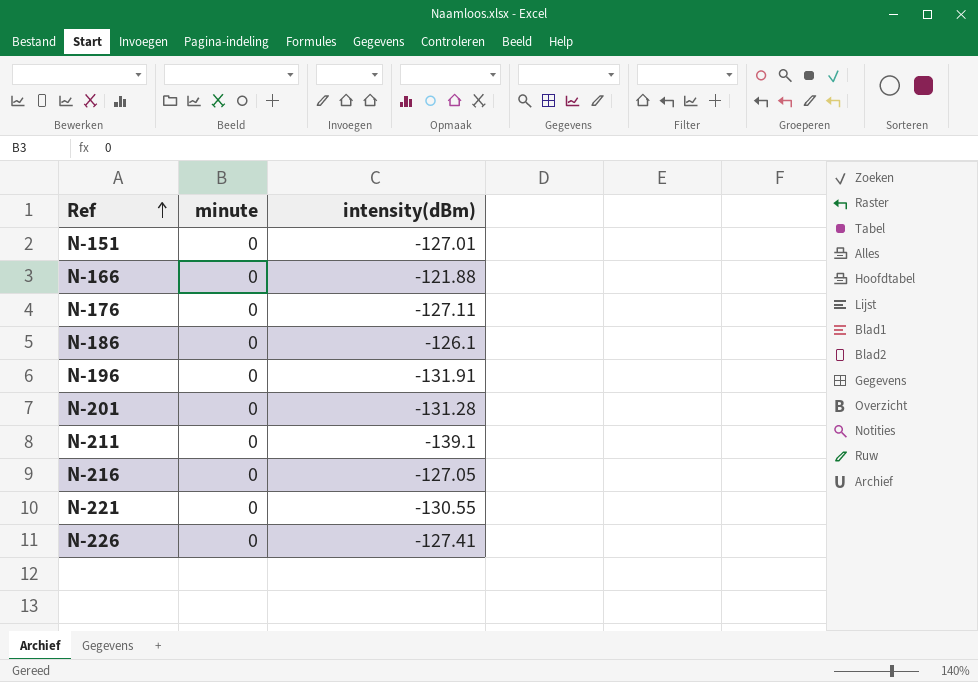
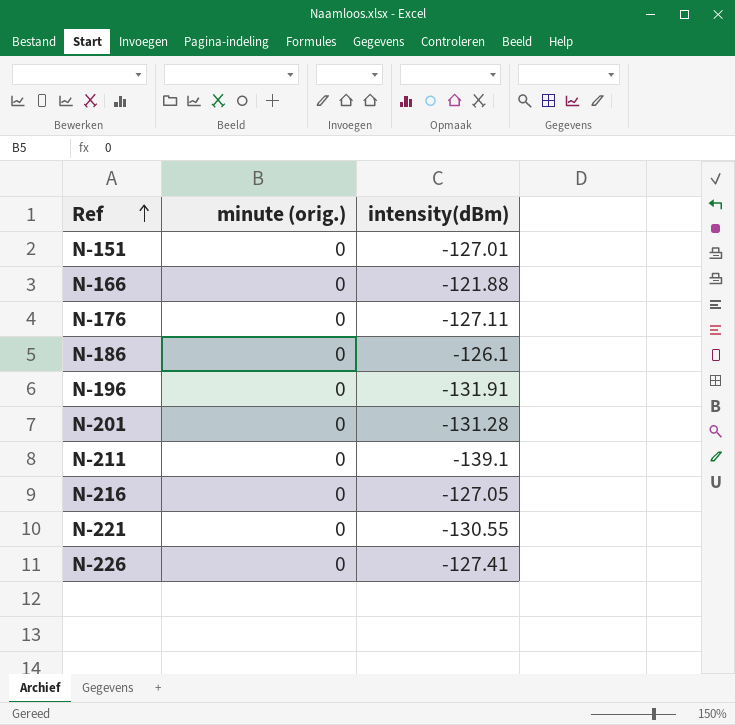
column name: minute -> minute (orig.)

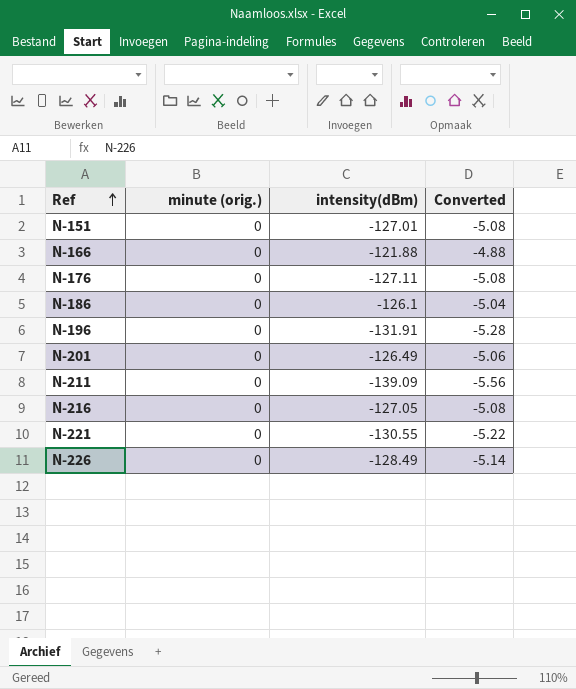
column Converted | formula: none -> [intensity(dBm)] * 0.04
N-201 | intensity(dBm): -131.28 -> -126.49
N-211 | intensity(dBm): -139.1 -> -139.09
N-226 | intensity(dBm): -127.41 -> -128.49

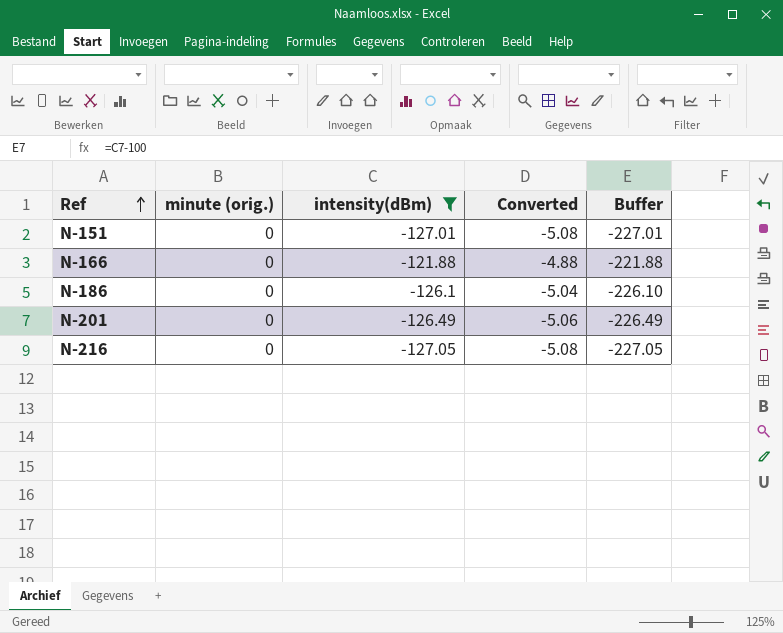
filter: none -> intensity(dBm) >= -127.05
column Buffer | formula: none -> [intensity(dBm)] - 100

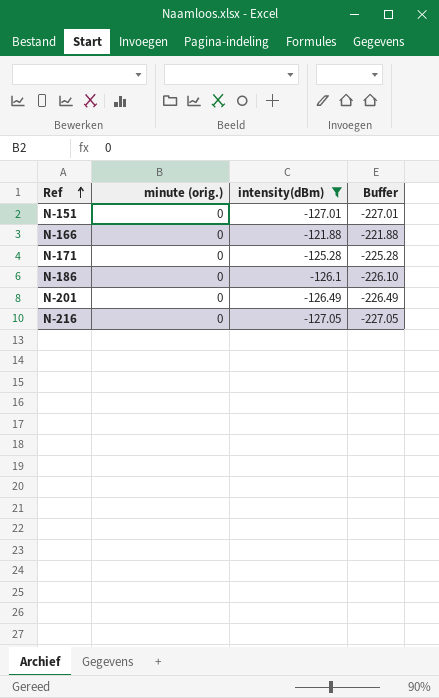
column Converted | formula: [intensity(dBm)] * 0.04 -> none
row N-171: none -> 0 | -125.28 | -225.28

